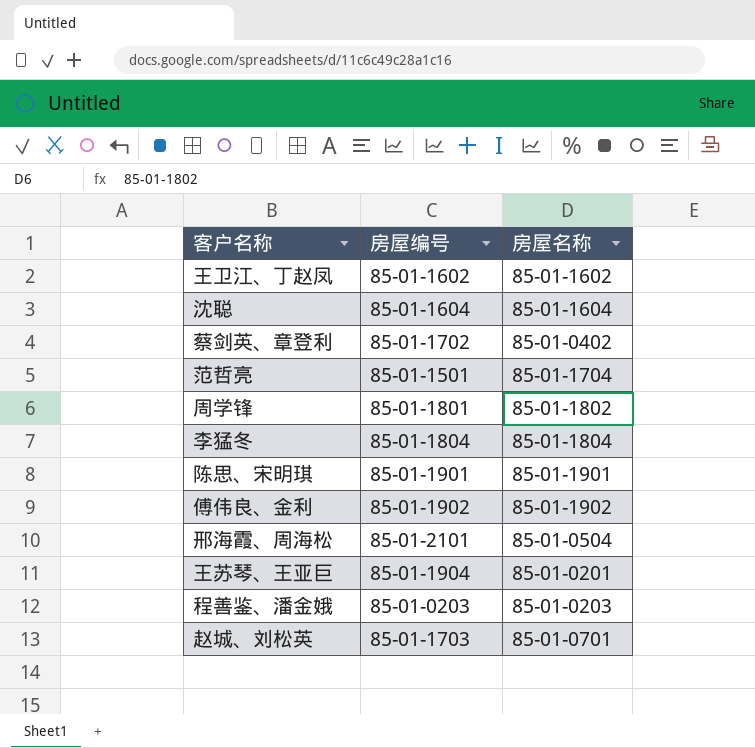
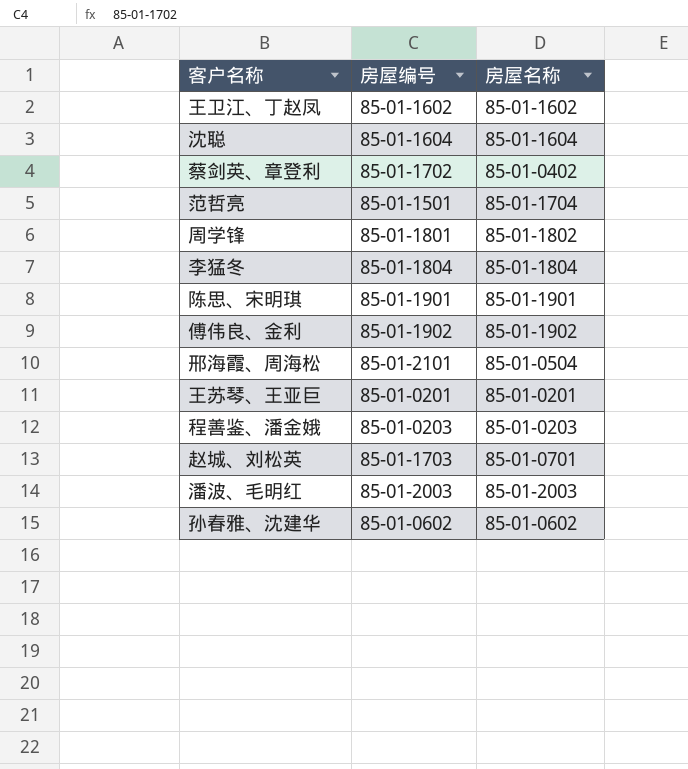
王苏琴、王亚巨 | 房屋编号: 85-01-1904 -> 85-01-0201
row 潘波、毛明红: none -> 85-01-2003 | 85-01-2003
row 孙春雅、沈建华: none -> 85-01-0602 | 85-01-0602

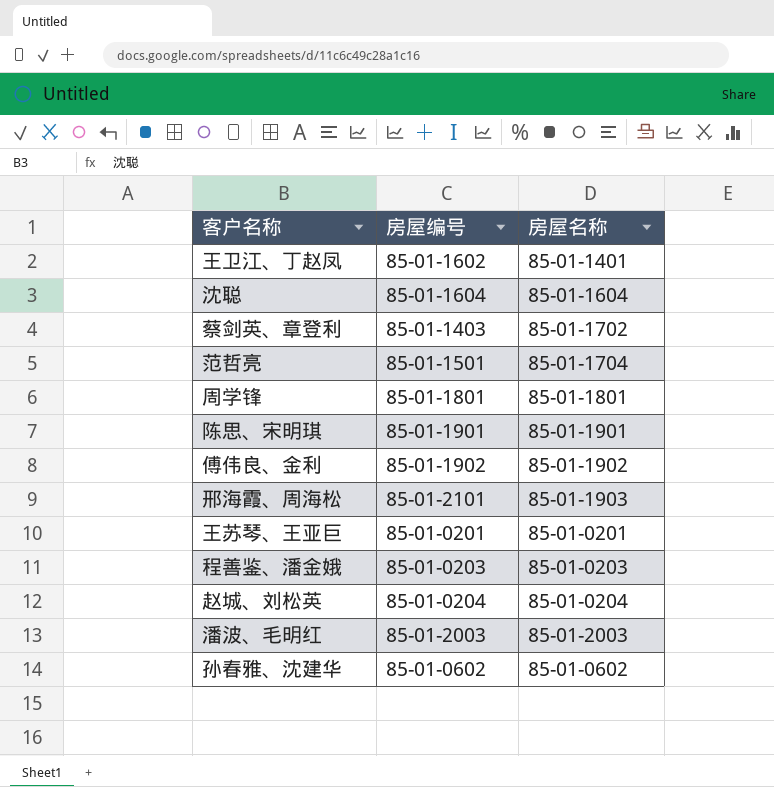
row 李猛冬: 85-01-1804 | 85-01-1804 -> none
王卫江、丁赵凤 | 房屋名称: 85-01-1602 -> 85-01-1401
蔡剑英、章登利 | 房屋编号: 85-01-1702 -> 85-01-1403
蔡剑英、章登利 | 房屋名称: 85-01-0402 -> 85-01-1702
周学锋 | 房屋名称: 85-01-1802 -> 85-01-1801
邢海霞、周海松 | 房屋名称: 85-01-0504 -> 85-01-1903
赵城、刘松英 | 房屋编号: 85-01-1703 -> 85-01-0204
赵城、刘松英 | 房屋名称: 85-01-0701 -> 85-01-0204

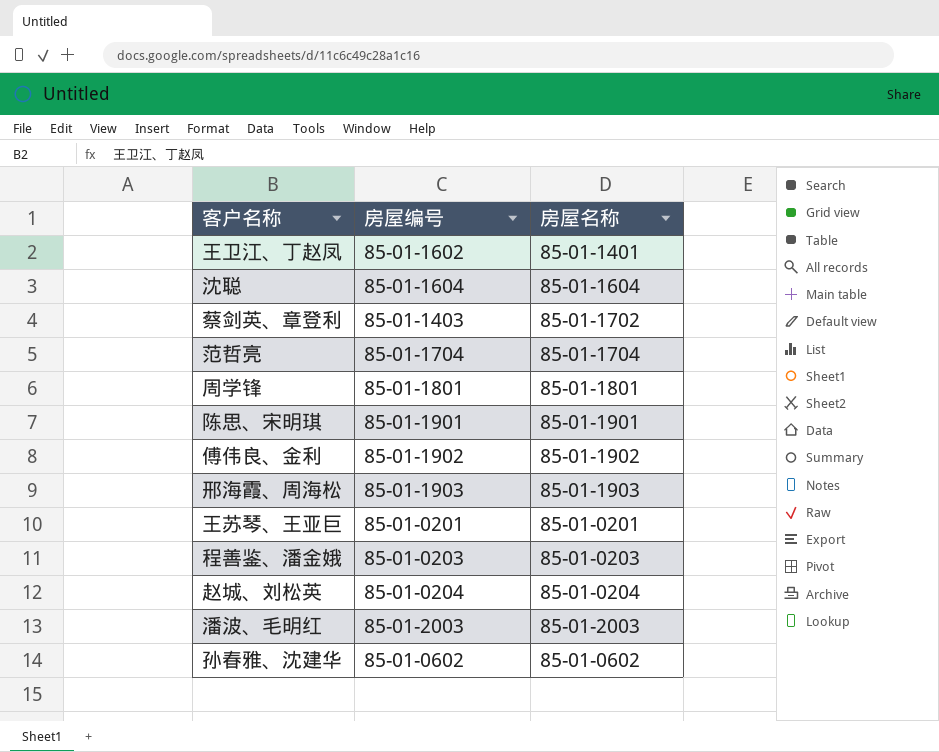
范哲亮 | 房屋编号: 85-01-1501 -> 85-01-1704
邢海霞、周海松 | 房屋编号: 85-01-2101 -> 85-01-1903

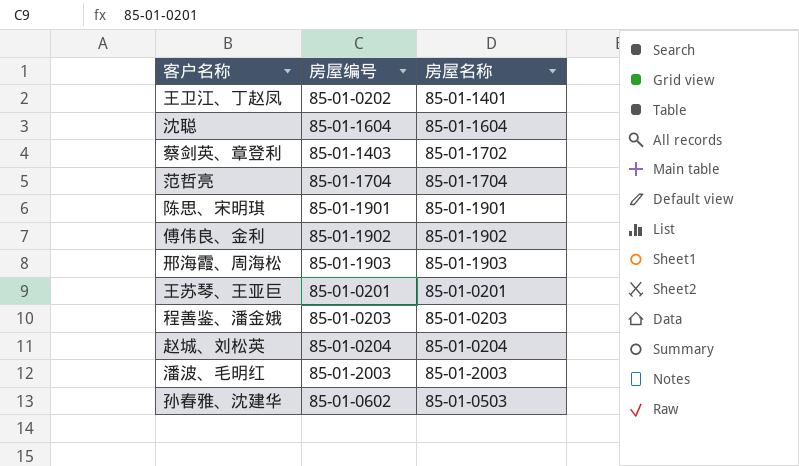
row 周学锋: 85-01-1801 | 85-01-1801 -> none
王卫江、丁赵凤 | 房屋编号: 85-01-1602 -> 85-01-0202
孙春雅、沈建华 | 房屋名称: 85-01-0602 -> 85-01-0503

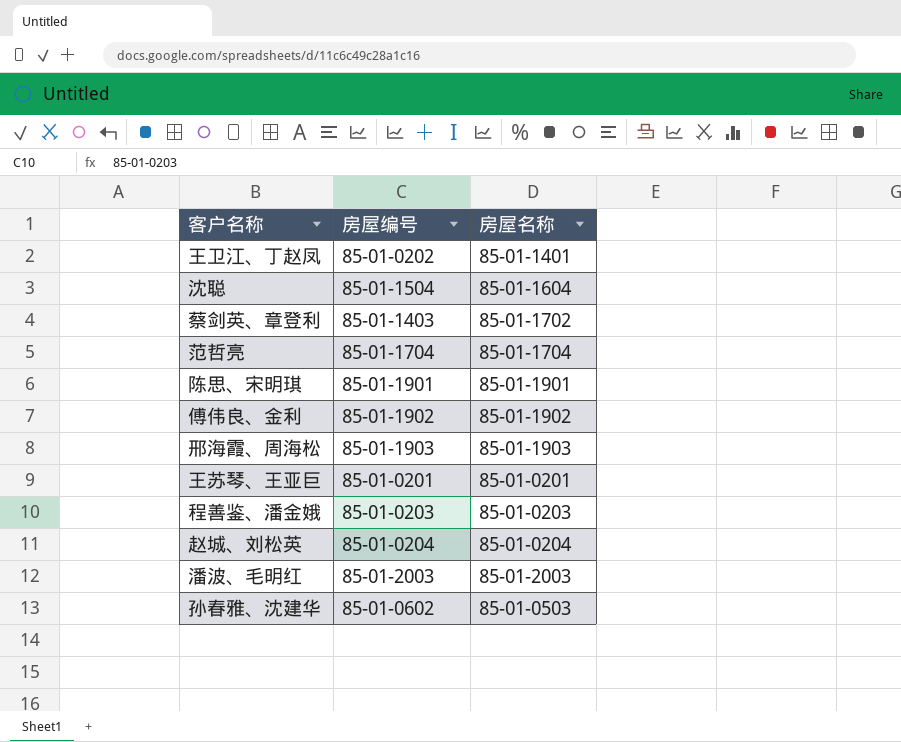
沈聪 | 房屋编号: 85-01-1604 -> 85-01-1504

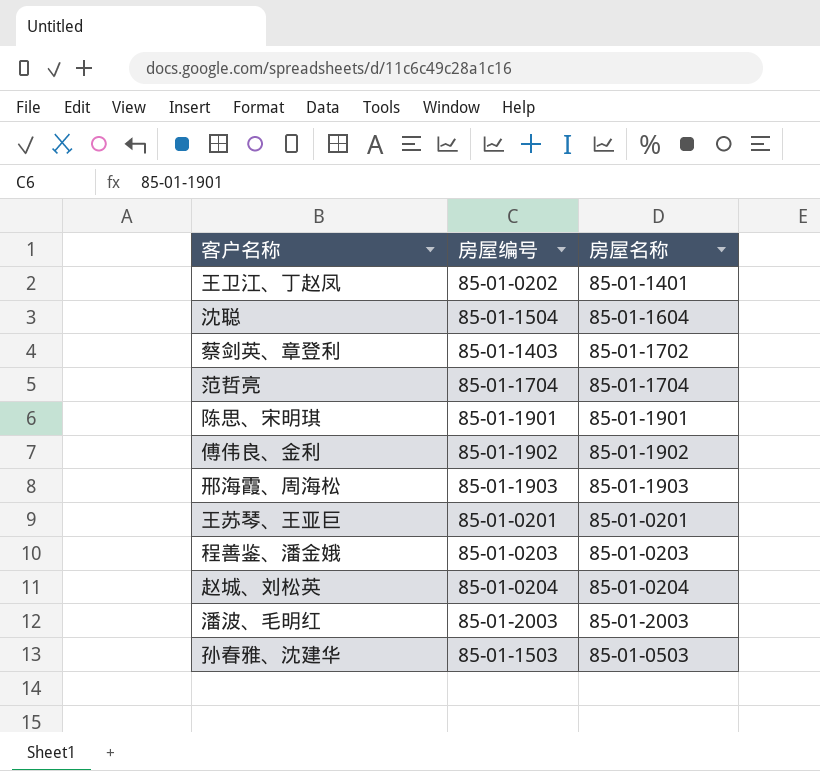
孙春雅、沈建华 | 房屋编号: 85-01-0602 -> 85-01-1503

